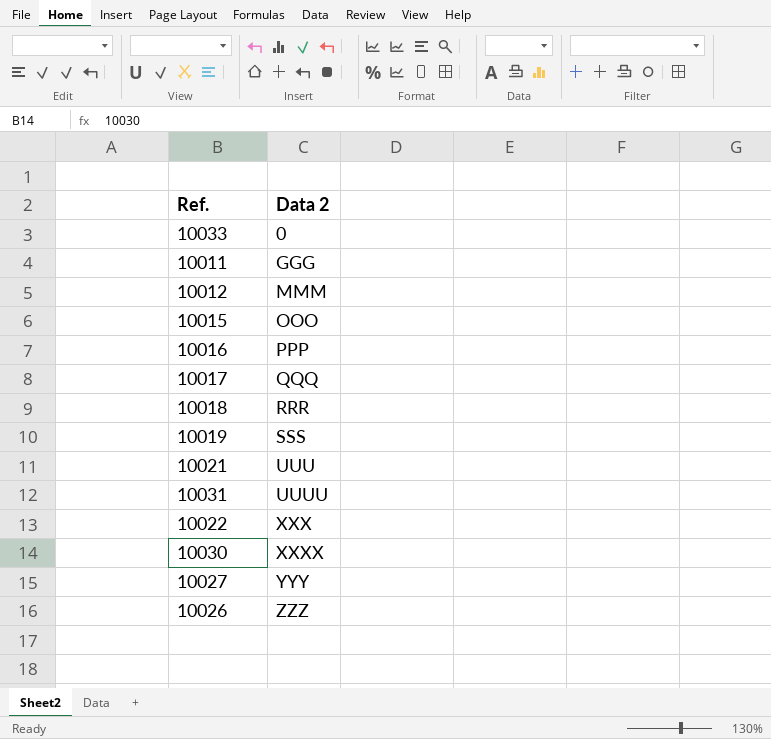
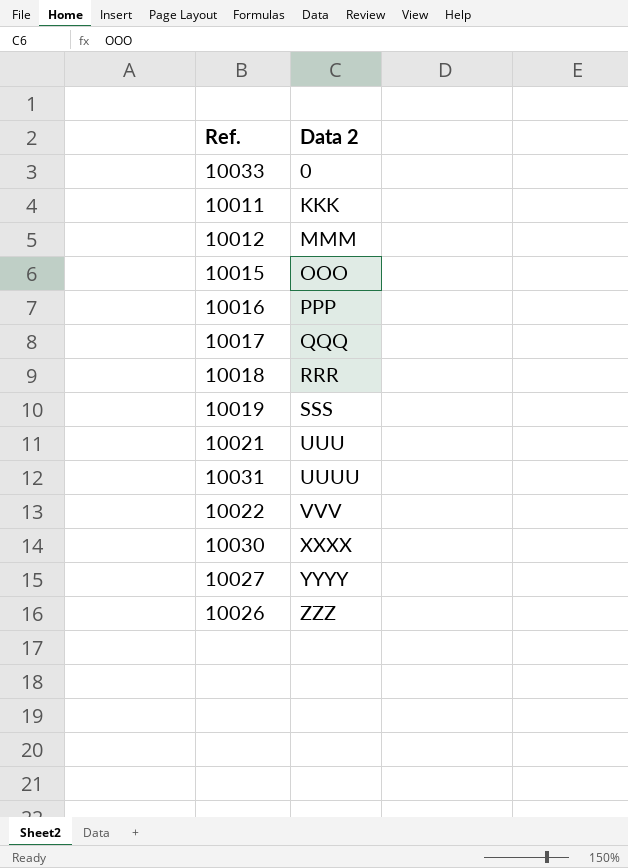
10011 | Data 2: GGG -> KKK
10022 | Data 2: XXX -> VVV
10027 | Data 2: YYY -> YYYY

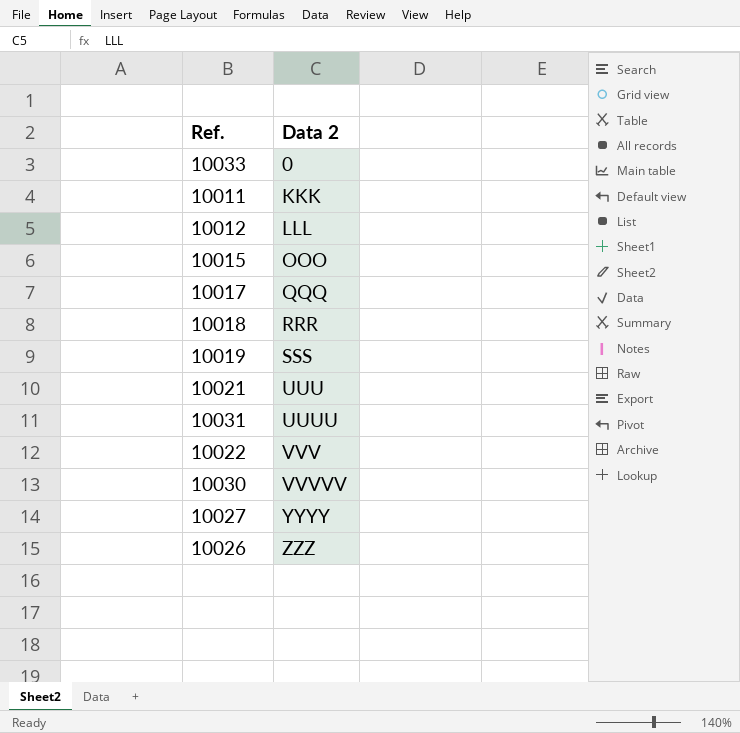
row 10016: PPP -> none
10012 | Data 2: MMM -> LLL
10030 | Data 2: XXXX -> VVVVV

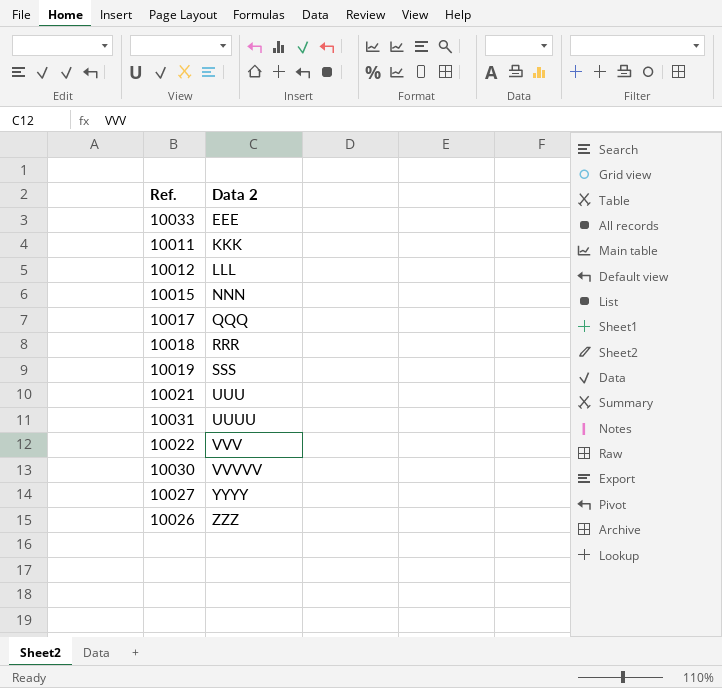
10033 | Data 2: 0 -> EEE
10015 | Data 2: OOO -> NNN

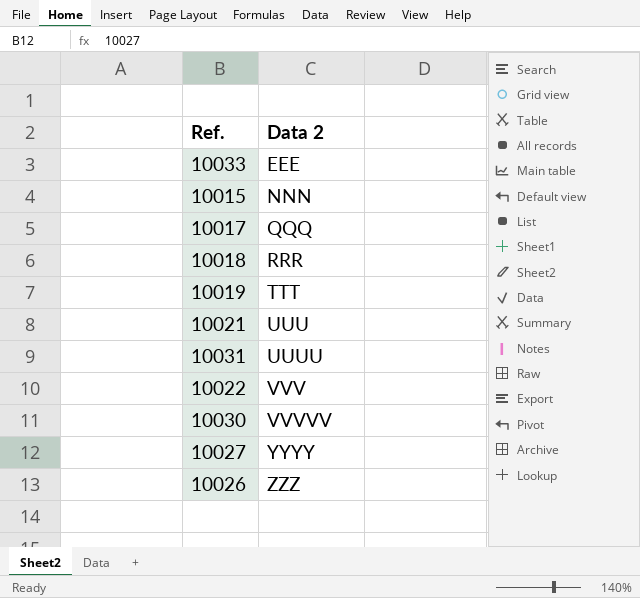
row 10011: KKK -> none
row 10012: LLL -> none
10019 | Data 2: SSS -> TTT

